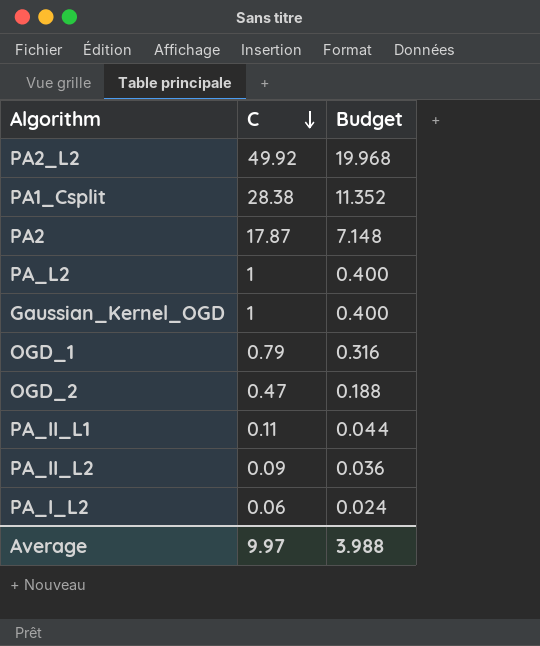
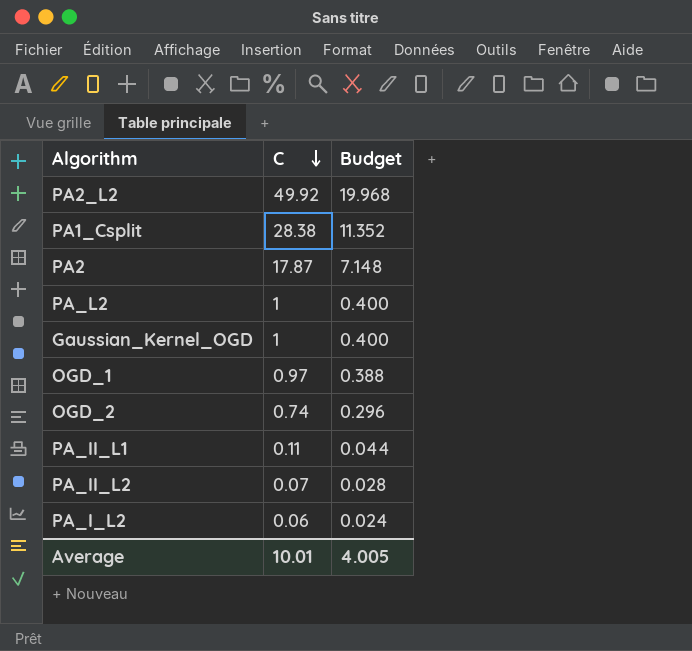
OGD_1 | C: 0.79 -> 0.97
OGD_1 | Budget: 0.316 -> 0.388
OGD_2 | C: 0.47 -> 0.74
OGD_2 | Budget: 0.188 -> 0.296
PA_II_L2 | C: 0.09 -> 0.07
PA_II_L2 | Budget: 0.036 -> 0.028
Average | C: 9.97 -> 10.01
Average | Budget: 3.988 -> 4.005

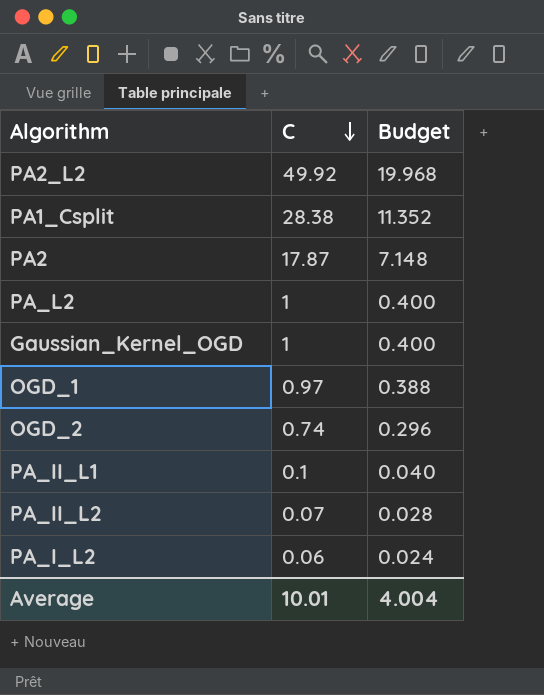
PA_II_L1 | C: 0.11 -> 0.1
PA_II_L1 | Budget: 0.044 -> 0.040
Average | Budget: 4.005 -> 4.004

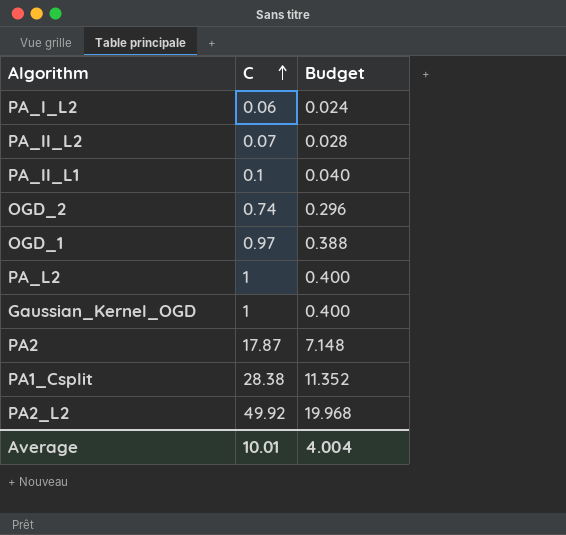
row order: C descending -> C ascending

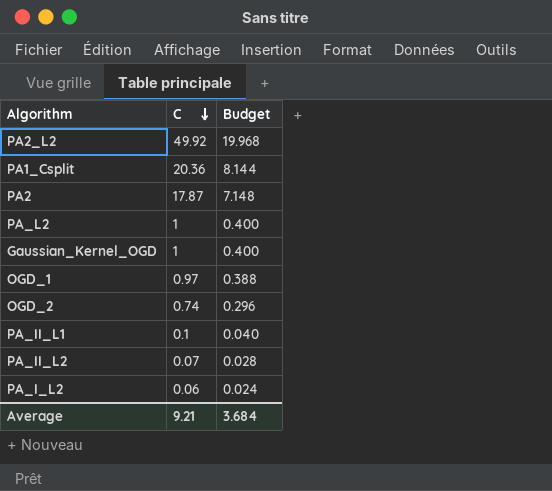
row order: C ascending -> C descending
PA1_Csplit | C: 28.38 -> 20.36
PA1_Csplit | Budget: 11.352 -> 8.144
Average | C: 10.01 -> 9.21
Average | Budget: 4.004 -> 3.684

